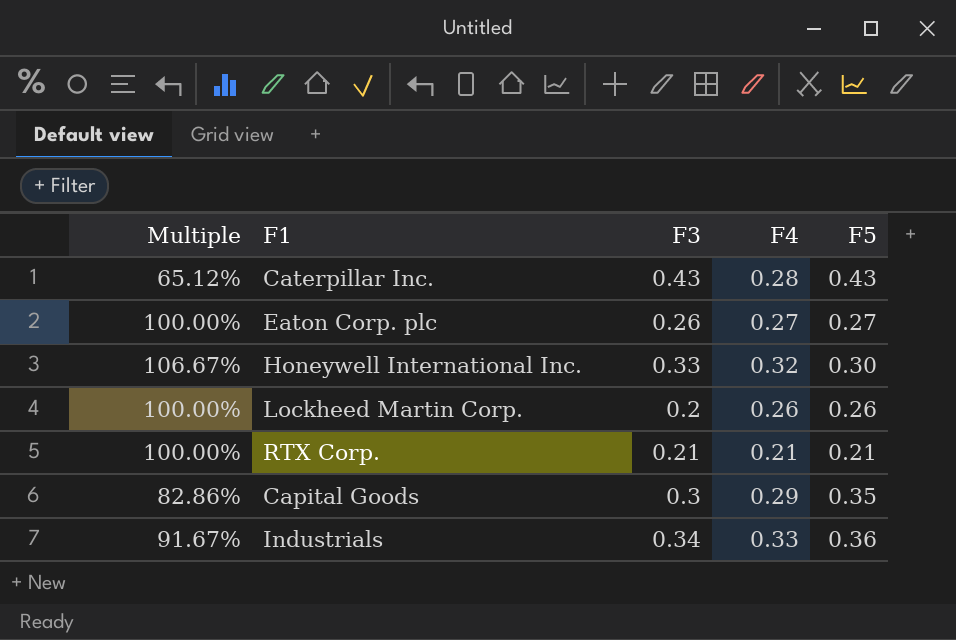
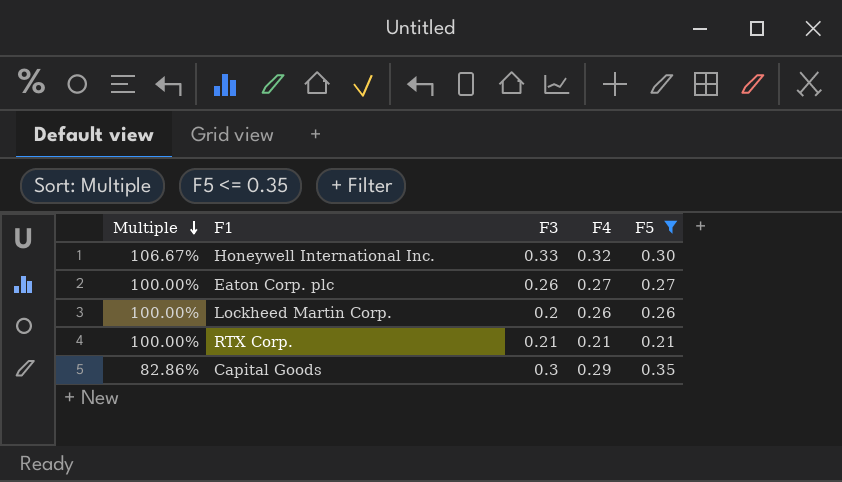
filter: none -> F5 <= 0.35
row order: none -> Multiple descending

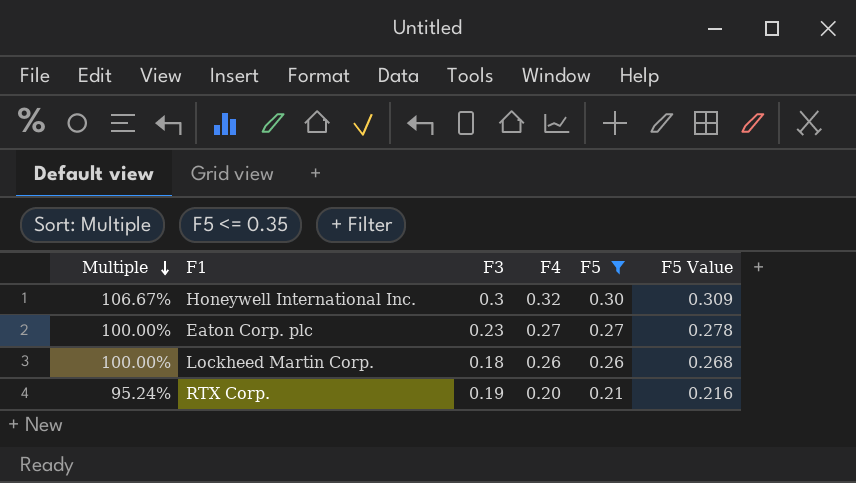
column F5 Value | formula: none -> [F5] * 1.03
row Capital Goods: 82.86% | 0.3 | 0.29 | 0.35 -> none
Honeywell International Inc. | F3: 0.33 -> 0.3
Eaton Corp. plc | F3: 0.26 -> 0.23
Lockheed Martin Corp. | F3: 0.2 -> 0.18
RTX Corp. | Multiple: 100.00% -> 95.24%
RTX Corp. | F3: 0.21 -> 0.19
RTX Corp. | F4: 0.21 -> 0.20

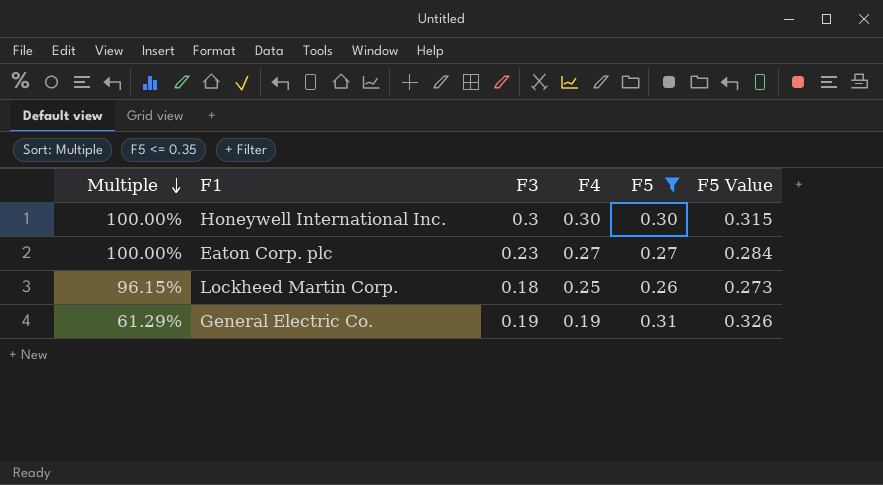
column F5 Value | formula: [F5] * 1.03 -> [F5] * 1.05
row RTX Corp.: 95.24% | 0.19 | 0.20 | 0.21 | 0.216 -> none
Honeywell International Inc. | Multiple: 106.67% -> 100.00%
Honeywell International Inc. | F4: 0.32 -> 0.30
Lockheed Martin Corp. | Multiple: 100.00% -> 96.15%
Lockheed Martin Corp. | F4: 0.26 -> 0.25
row General Electric Co.: none -> 61.29% | 0.19 | 0.19 | 0.31 | 0.326

